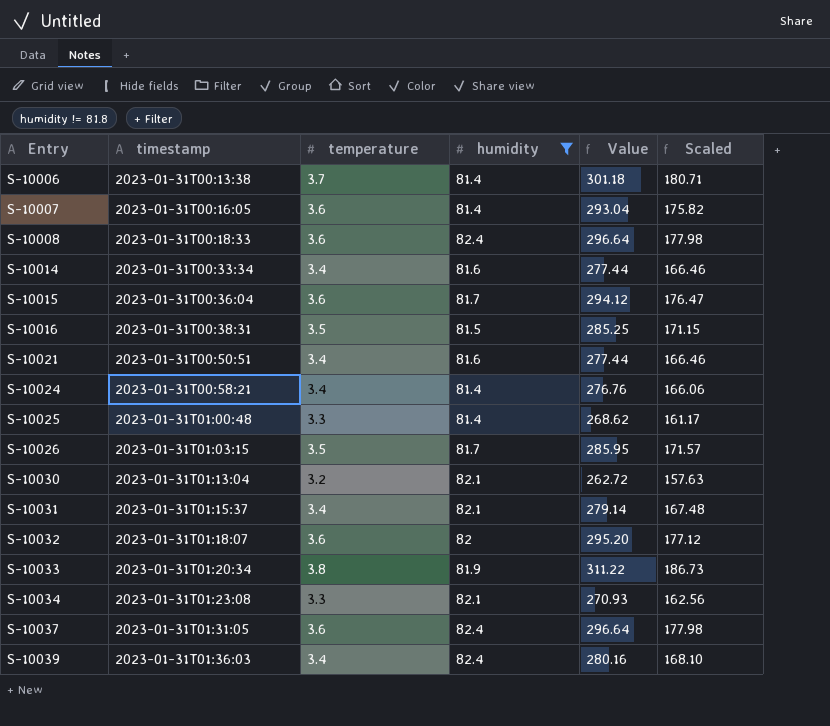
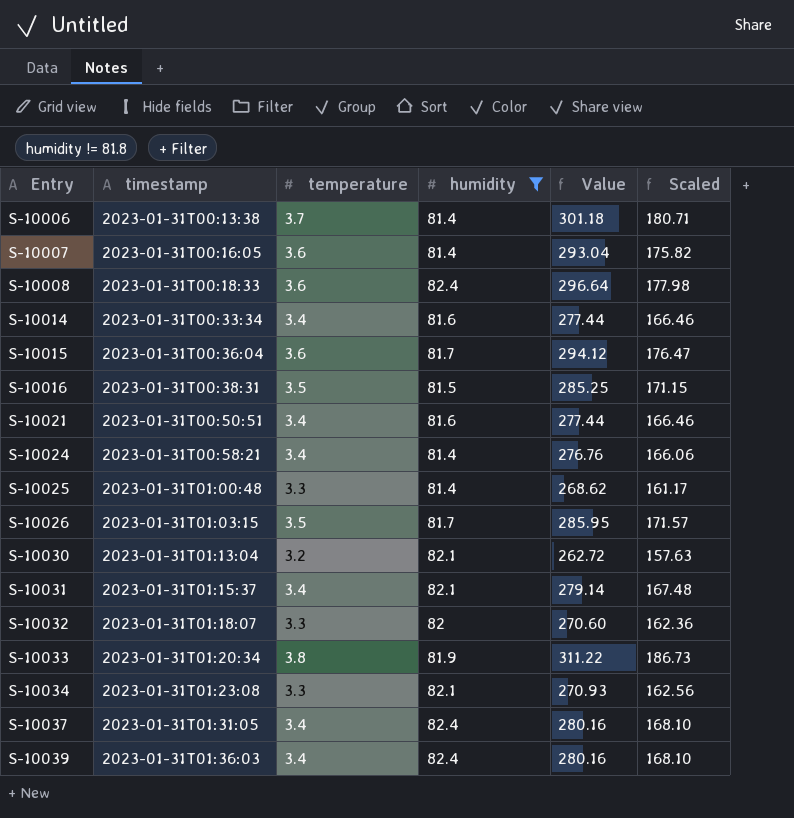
S-10032 | temperature: 3.6 -> 3.3
S-10032 | Value: 295.20 -> 270.60
S-10032 | Scaled: 177.12 -> 162.36
S-10037 | temperature: 3.6 -> 3.4
S-10037 | Value: 296.64 -> 280.16
S-10037 | Scaled: 177.98 -> 168.10

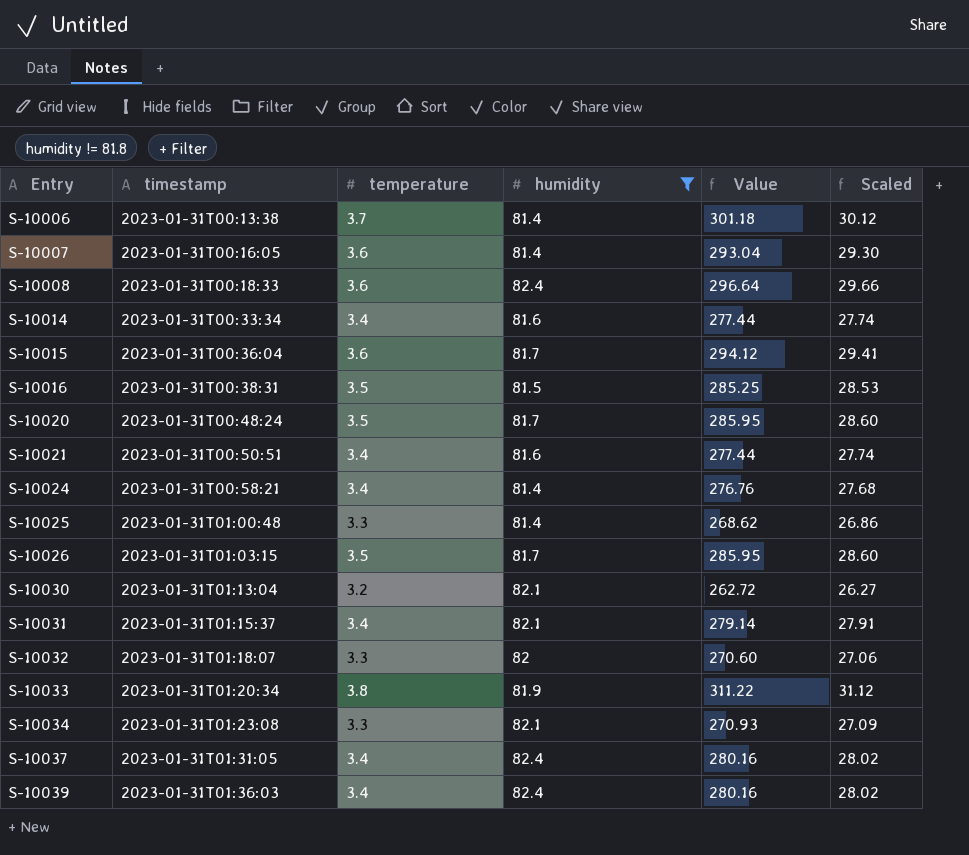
column Scaled | formula: [Value] * 0.6 -> [Value] * 0.1
row S-10020: none -> 2023-01-31T00:48:24 | 3.5 | 81.7 | 285.95 | 28.60

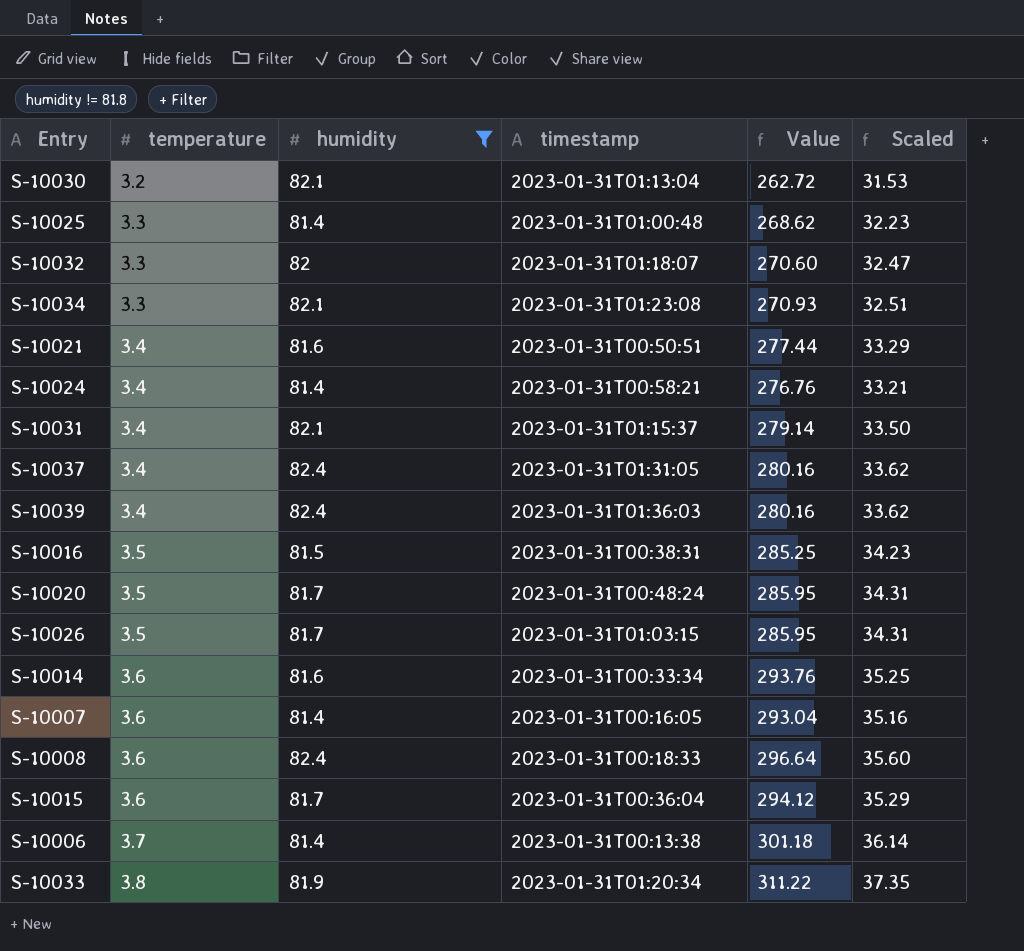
row order: Entry ascending -> temperature ascending
column timestamp | position: 2 -> 4
column Scaled | formula: [Value] * 0.1 -> [Value] * 0.12
S-10014 | temperature: 3.4 -> 3.6
S-10014 | Value: 277.44 -> 293.76

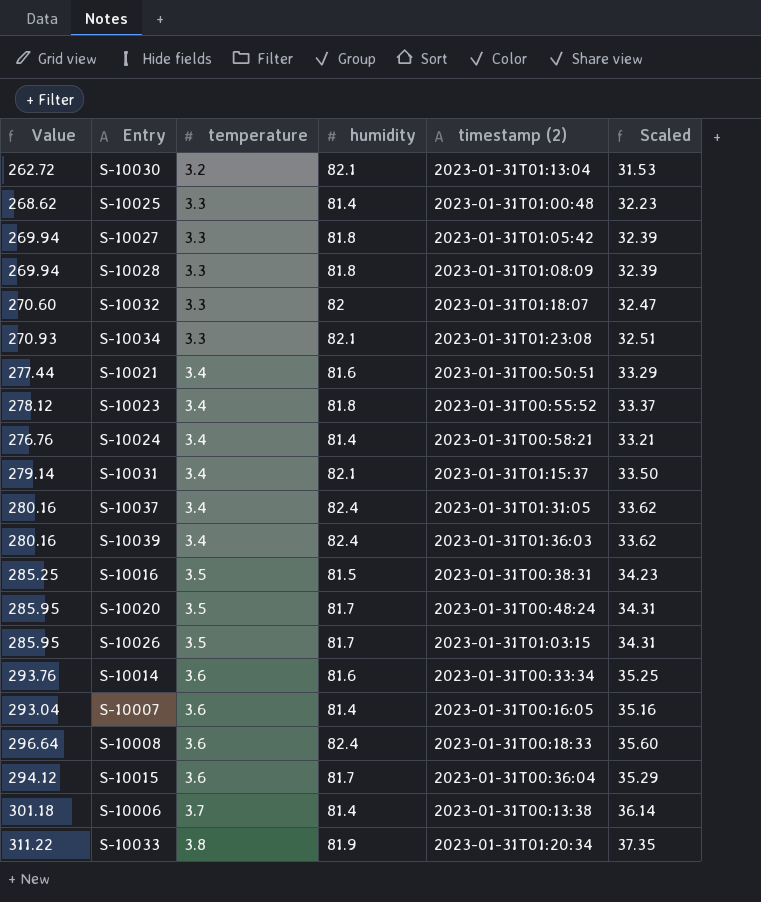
filter: humidity != 81.8 -> none
column Value | position: 5 -> 1
column name: timestamp -> timestamp (2)

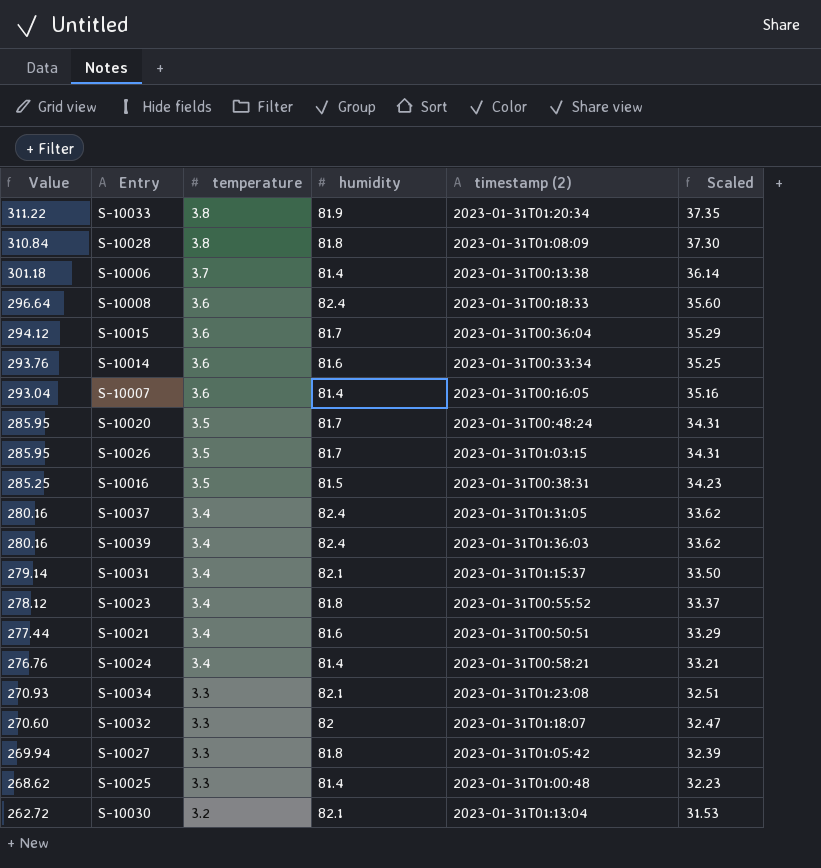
row order: temperature ascending -> Value descending
S-10028 | Value: 269.94 -> 310.84
S-10028 | temperature: 3.3 -> 3.8
S-10028 | Scaled: 32.39 -> 37.30

